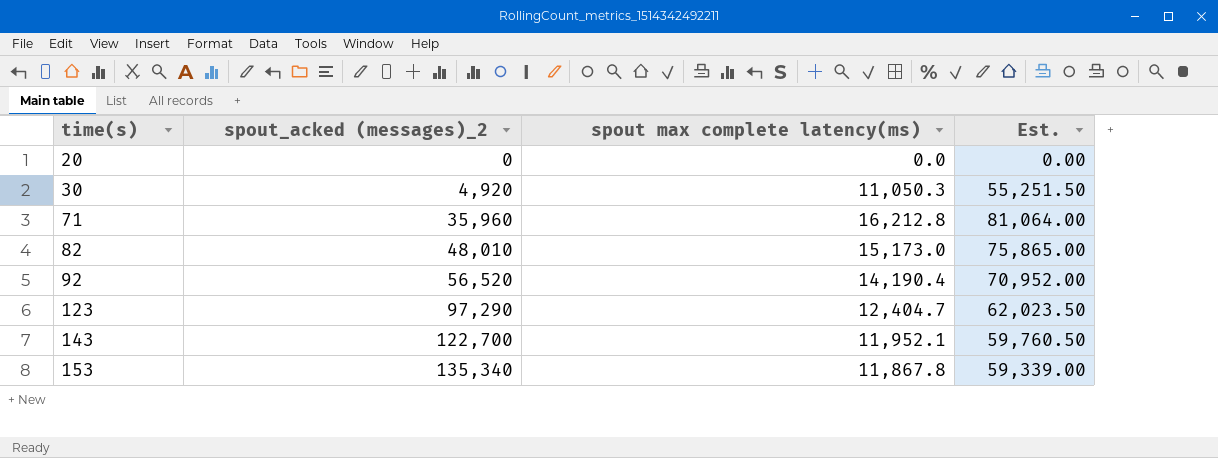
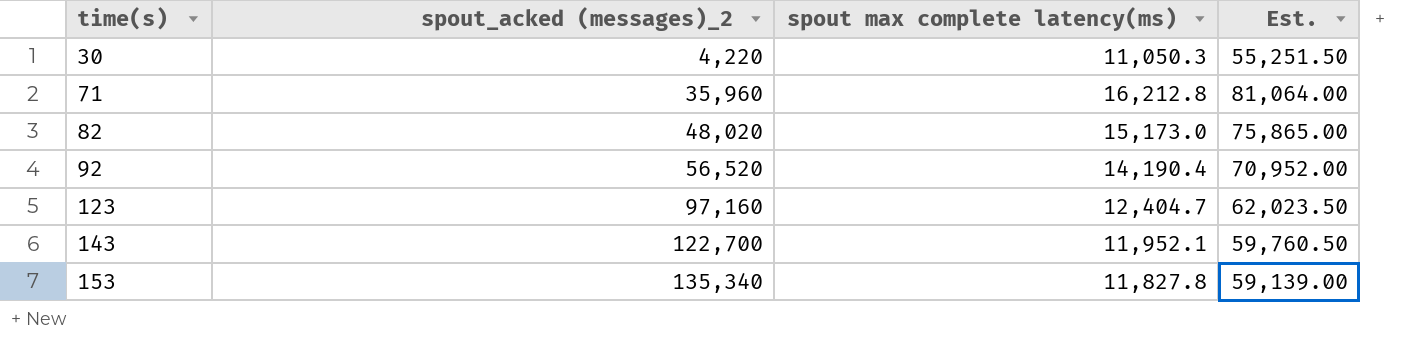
row 20: 0 | 0.0 | 0.00 -> none
30 | spout_acked (messages)_2: 4,920 -> 4,220
82 | spout_acked (messages)_2: 48,010 -> 48,020
123 | spout_acked (messages)_2: 97,290 -> 97,160
153 | spout max complete latency(ms): 11,867.8 -> 11,827.8
153 | Est.: 59,339.00 -> 59,139.00

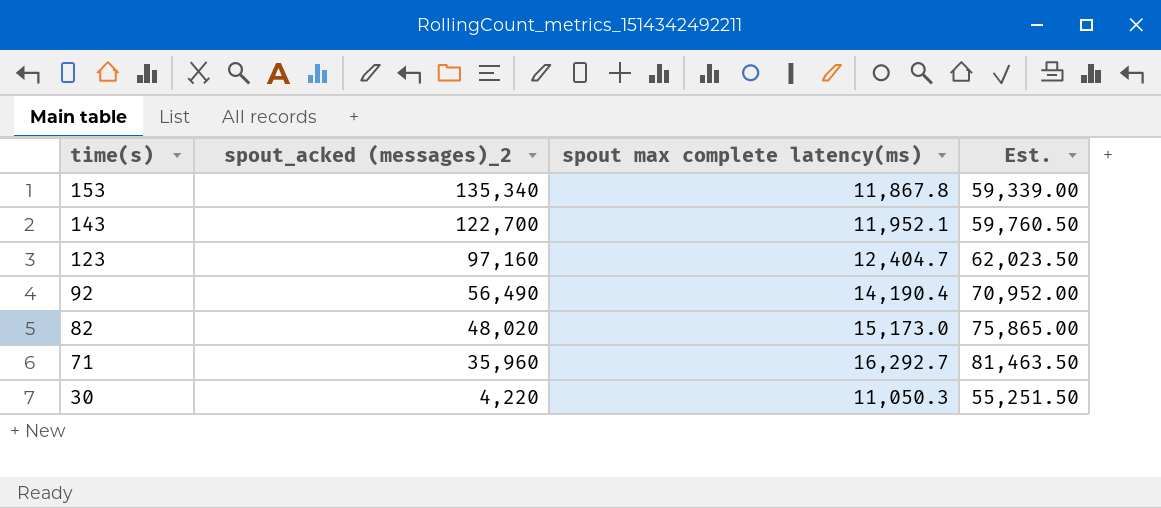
row order: time(s) ascending -> time(s) descending
153 | spout max complete latency(ms): 11,827.8 -> 11,867.8
153 | Est.: 59,139.00 -> 59,339.00
92 | spout_acked (messages)_2: 56,520 -> 56,490
71 | spout max complete latency(ms): 16,212.8 -> 16,292.7
71 | Est.: 81,064.00 -> 81,463.50

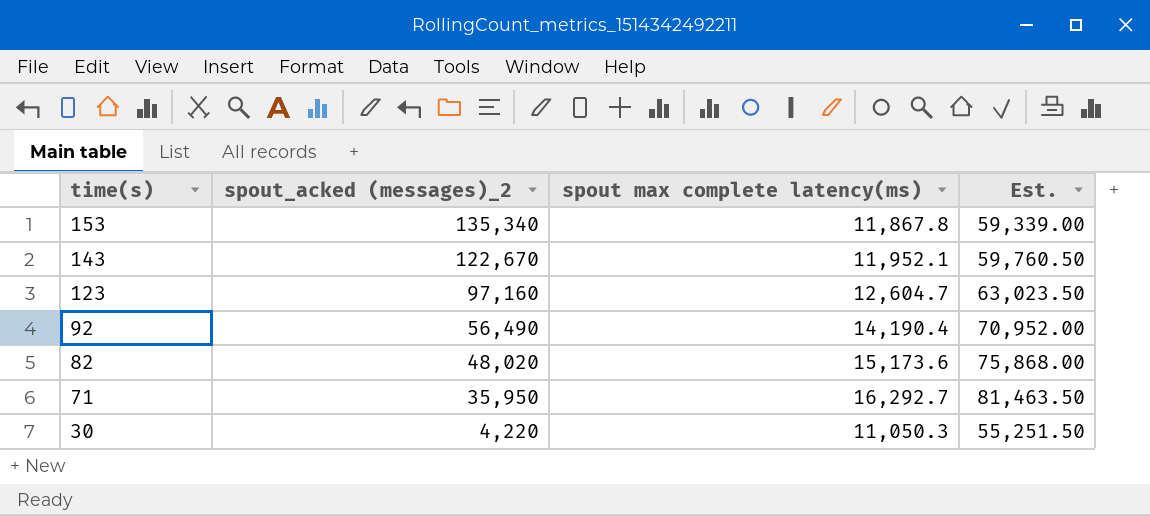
143 | spout_acked (messages)_2: 122,700 -> 122,670
123 | spout max complete latency(ms): 12,404.7 -> 12,604.7
123 | Est.: 62,023.50 -> 63,023.50
82 | spout max complete latency(ms): 15,173.0 -> 15,173.6
82 | Est.: 75,865.00 -> 75,868.00
71 | spout_acked (messages)_2: 35,960 -> 35,950

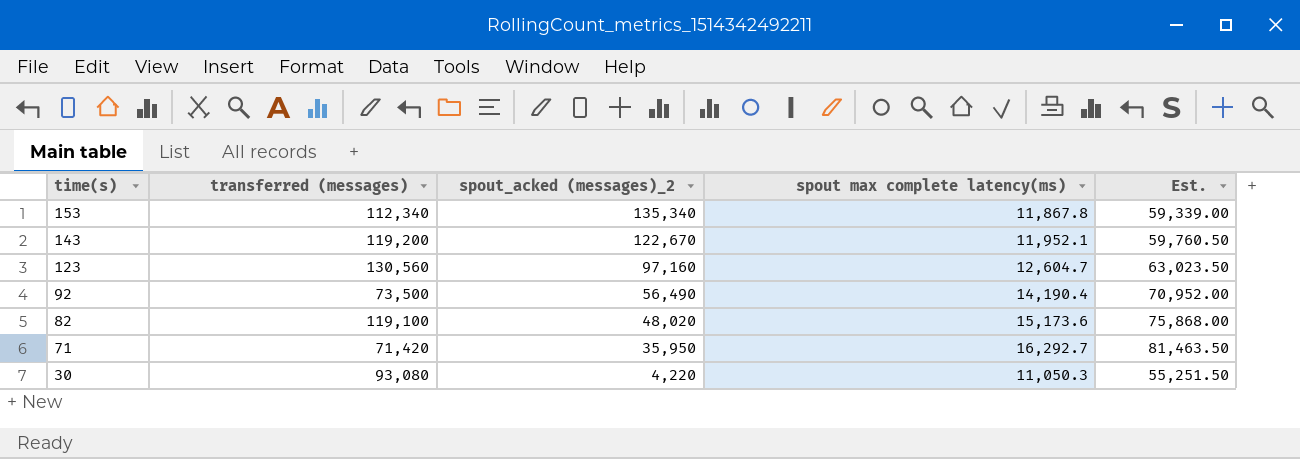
column transferred (messages) | position: none -> 2

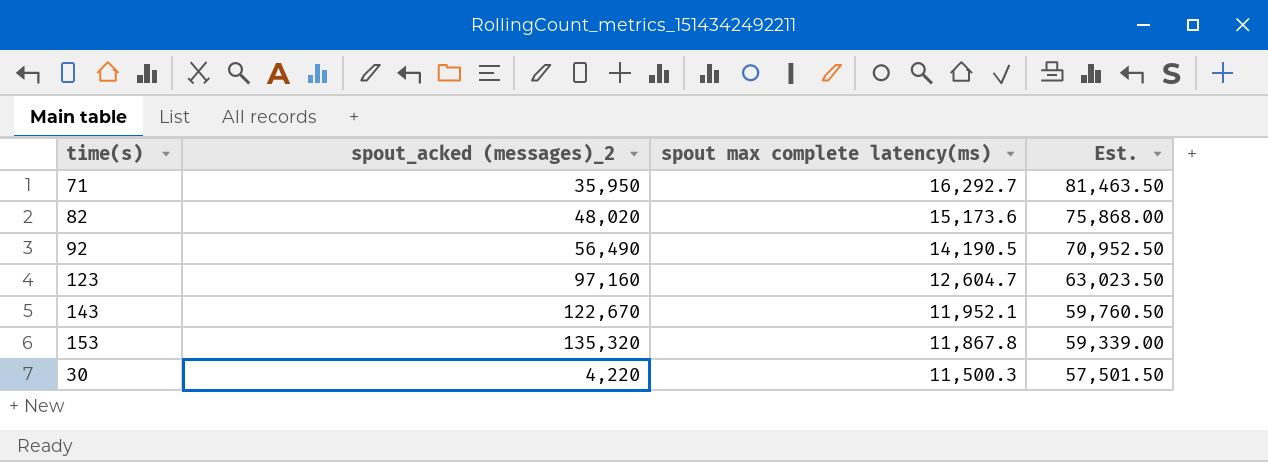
row order: time(s) descending -> spout max complete latency(ms) descending
column transferred (messages) | position: 2 -> none
92 | spout max complete latency(ms): 14,190.4 -> 14,190.5
92 | Est.: 70,952.00 -> 70,952.50
153 | spout_acked (messages)_2: 135,340 -> 135,320
30 | spout max complete latency(ms): 11,050.3 -> 11,500.3
30 | Est.: 55,251.50 -> 57,501.50

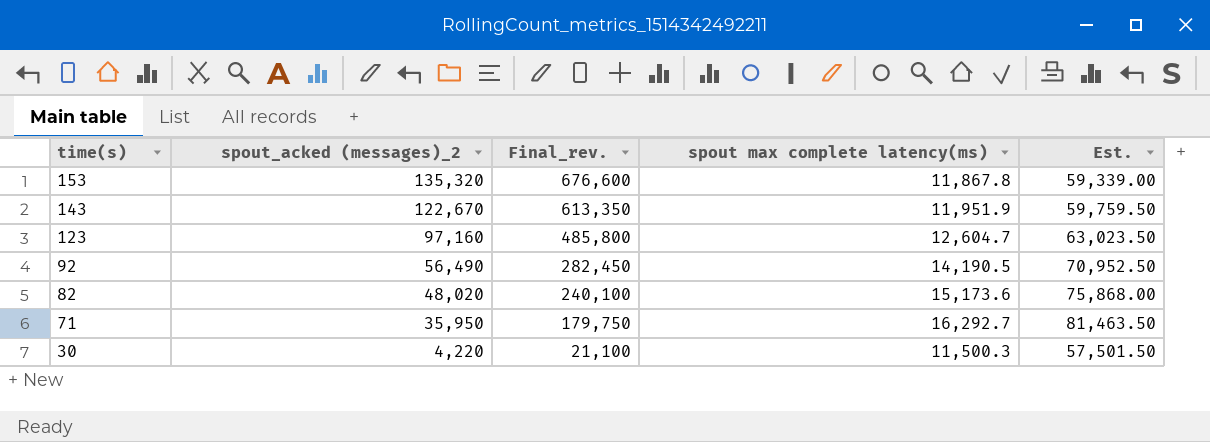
row order: spout max complete latency(ms) descending -> time(s) descending
column Final_rev. | formula: none -> [spout_acked (messages)_2] * 5
143 | spout max complete latency(ms): 11,952.1 -> 11,951.9
143 | Est.: 59,760.50 -> 59,759.50

